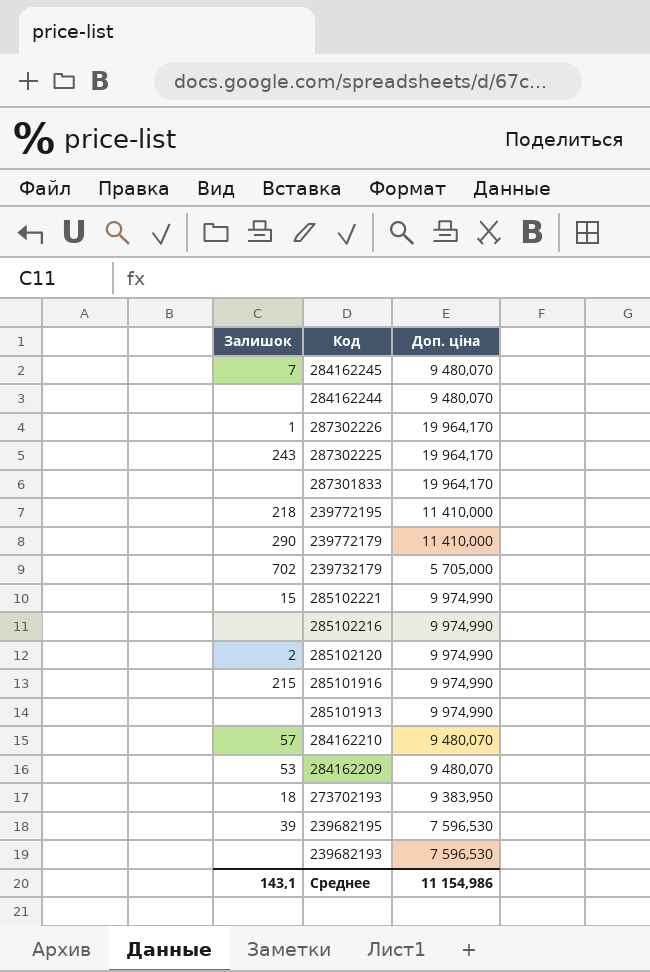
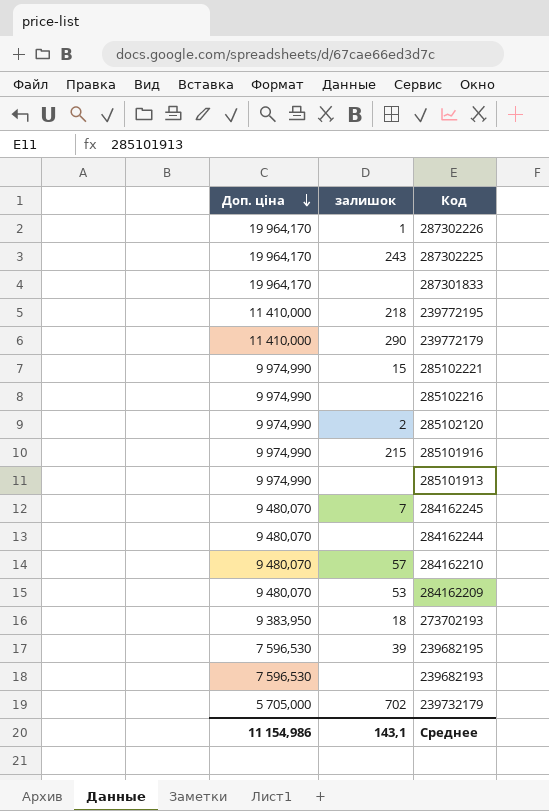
row order: none -> Доп. ціна descending
column Доп. ціна | position: 3 -> 1
column name: Залишок -> залишок

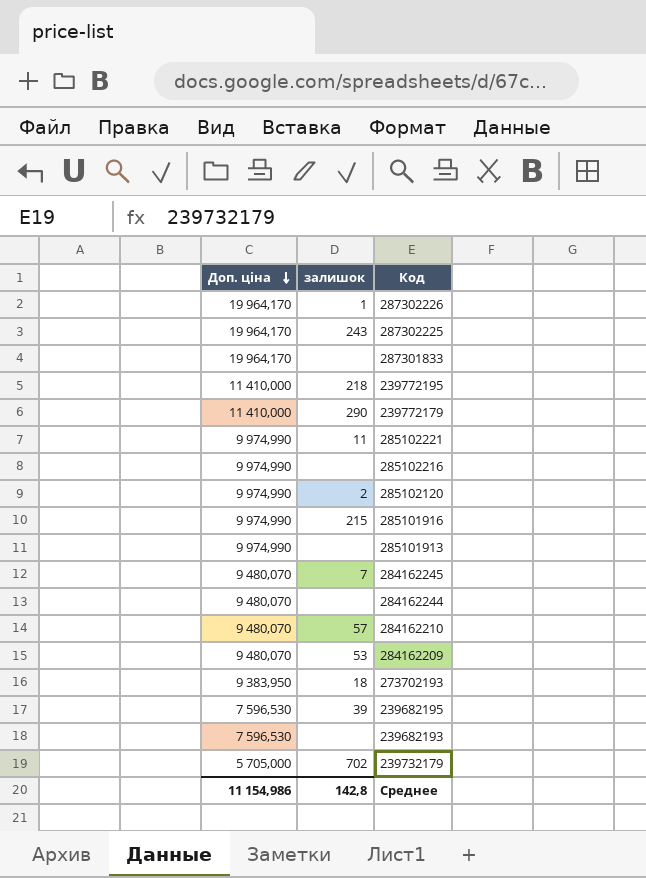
285102221 | залишок: 15 -> 11
Среднее | залишок: 143,1 -> 142,8

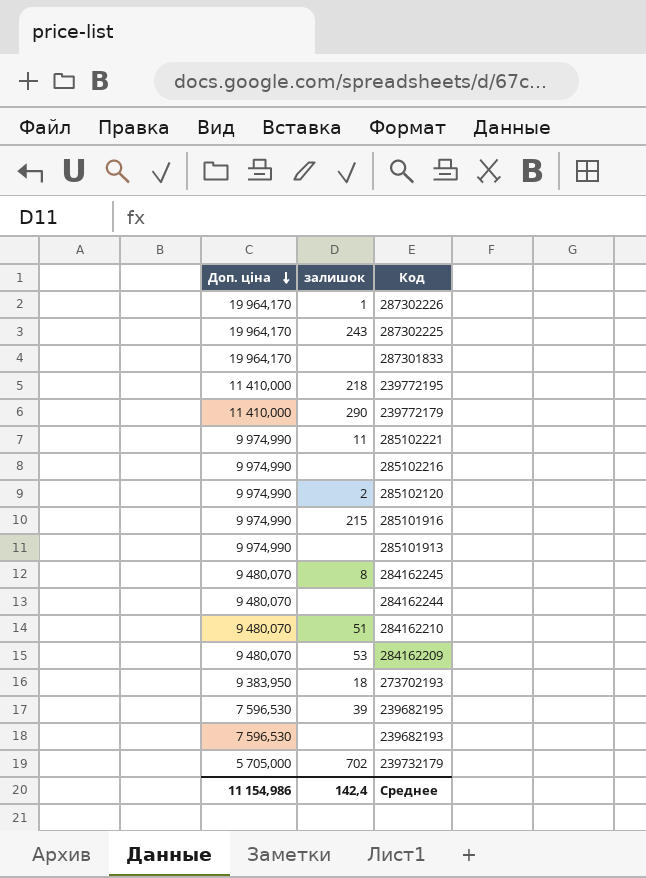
284162245 | залишок: 7 -> 8
284162210 | залишок: 57 -> 51
Среднее | залишок: 142,8 -> 142,4

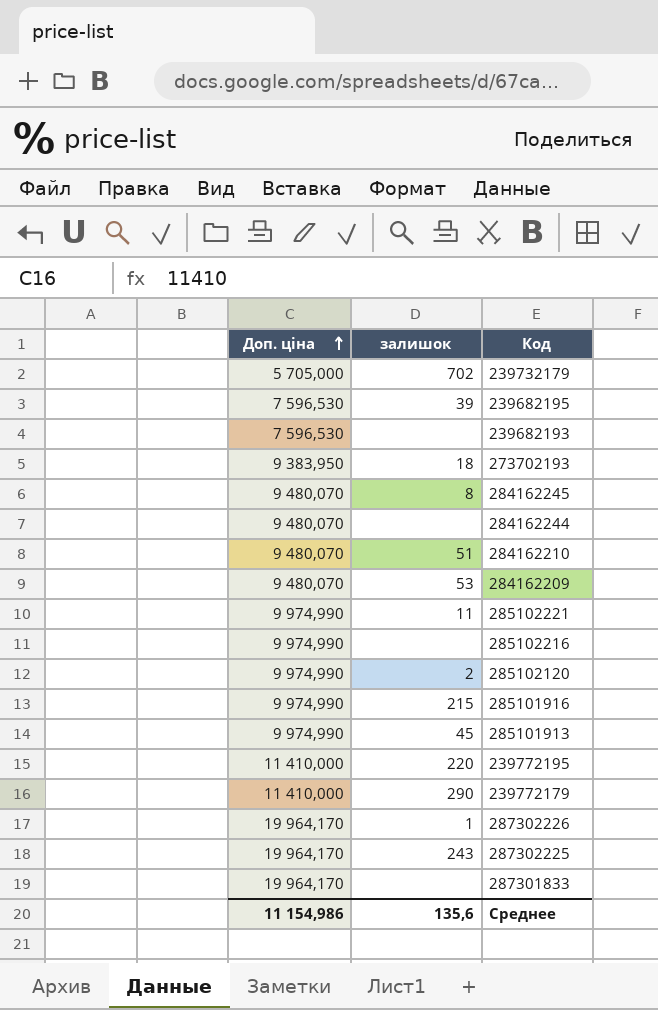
row order: Доп. ціна descending -> Доп. ціна ascending
285101913 | залишок: none -> 45
239772195 | залишок: 218 -> 220
Среднее | залишок: 142,4 -> 135,6

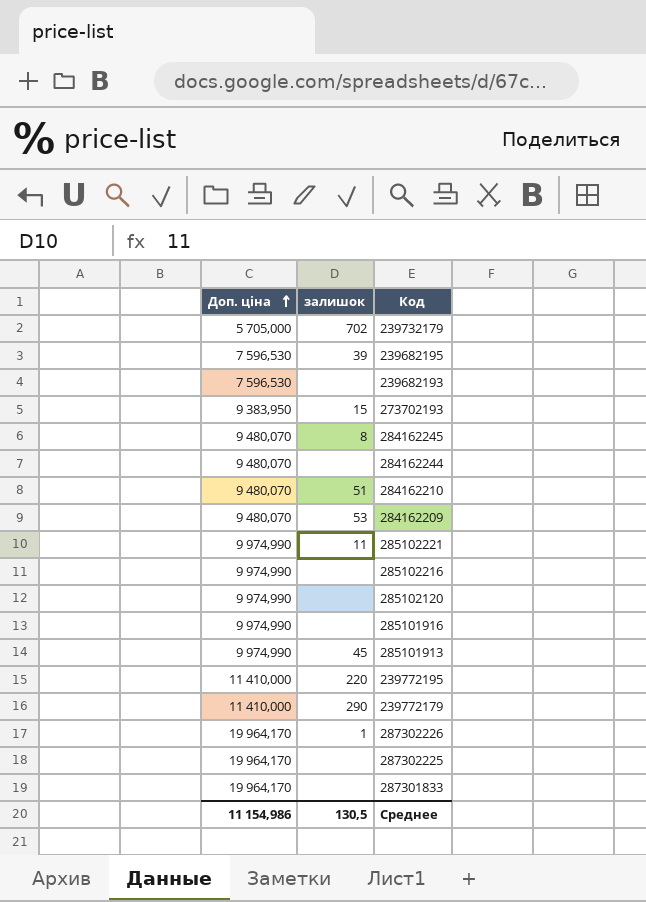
273702193 | залишок: 18 -> 15
285102120 | залишок: 2 -> none
285101916 | залишок: 215 -> none
287302225 | залишок: 243 -> none
Среднее | залишок: 135,6 -> 130,5

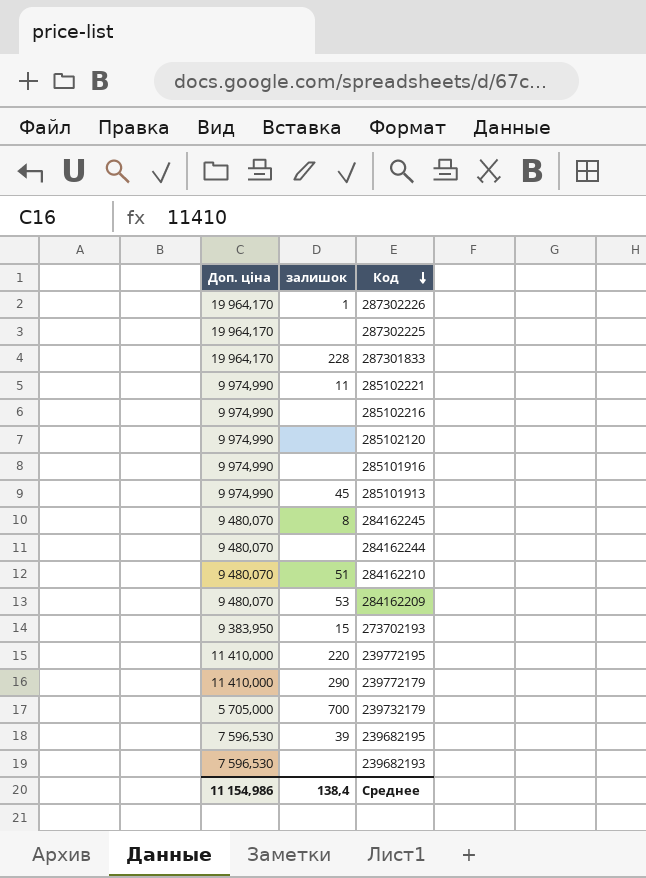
row order: Доп. ціна ascending -> Код descending
287301833 | залишок: none -> 228
239732179 | залишок: 702 -> 700
Среднее | залишок: 130,5 -> 138,4

